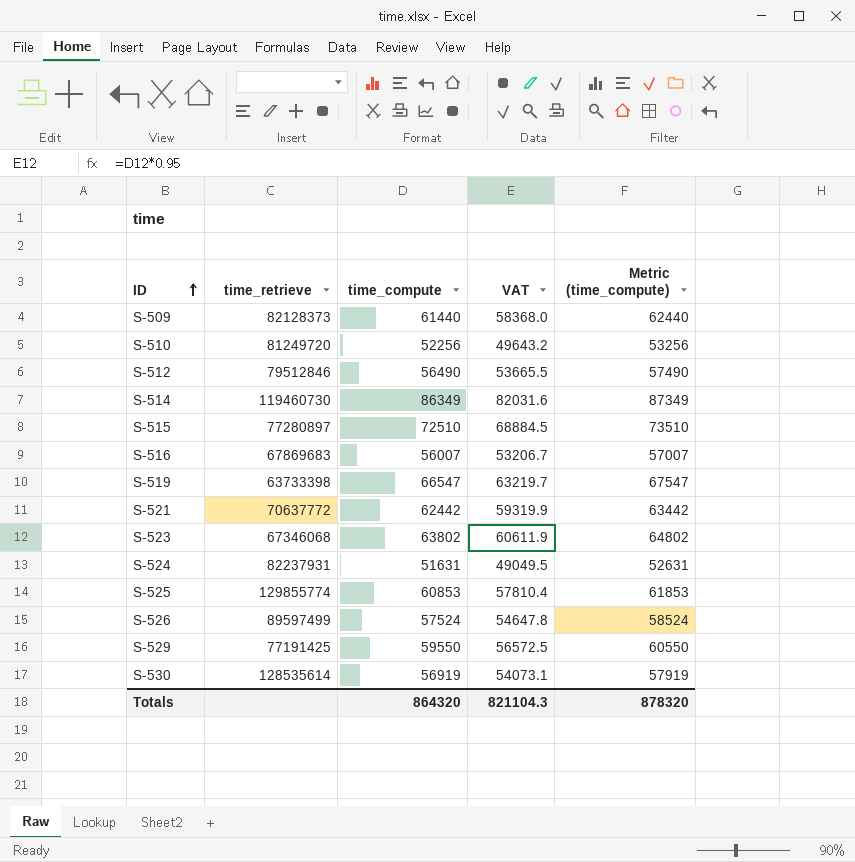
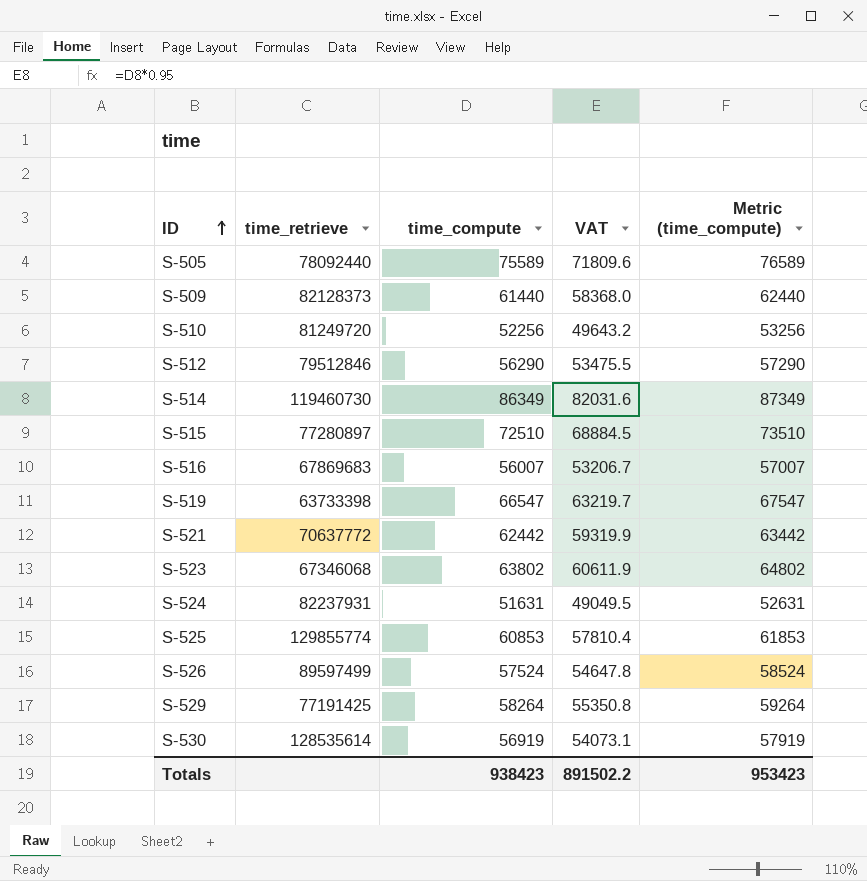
row S-505: none -> 78092440 | 75589 | 71809.6 | 76589
S-512 | time_compute: 56490 -> 56290
S-512 | VAT: 53665.5 -> 53475.5
S-512 | Metric (time_compute): 57490 -> 57290
S-529 | time_compute: 59550 -> 58264
S-529 | VAT: 56572.5 -> 55350.8
S-529 | Metric (time_compute): 60550 -> 59264
Totals | time_compute: 864320 -> 938423
Totals | VAT: 821104.3 -> 891502.2
Totals | Metric (time_compute): 878320 -> 953423

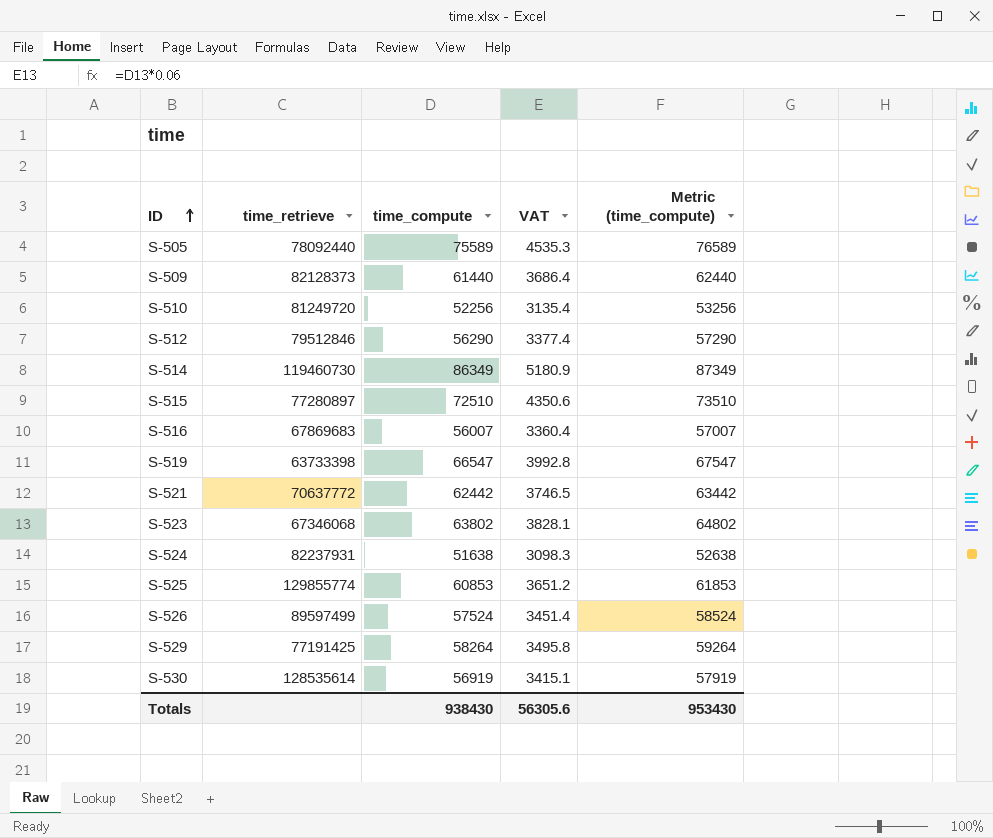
column VAT | formula: [time_compute] * 0.95 -> [time_compute] * 0.06
S-524 | time_compute: 51631 -> 51638
S-524 | Metric (time_compute): 52631 -> 52638
Totals | time_compute: 938423 -> 938430
Totals | VAT: 891502.2 -> 56305.6
Totals | Metric (time_compute): 953423 -> 953430

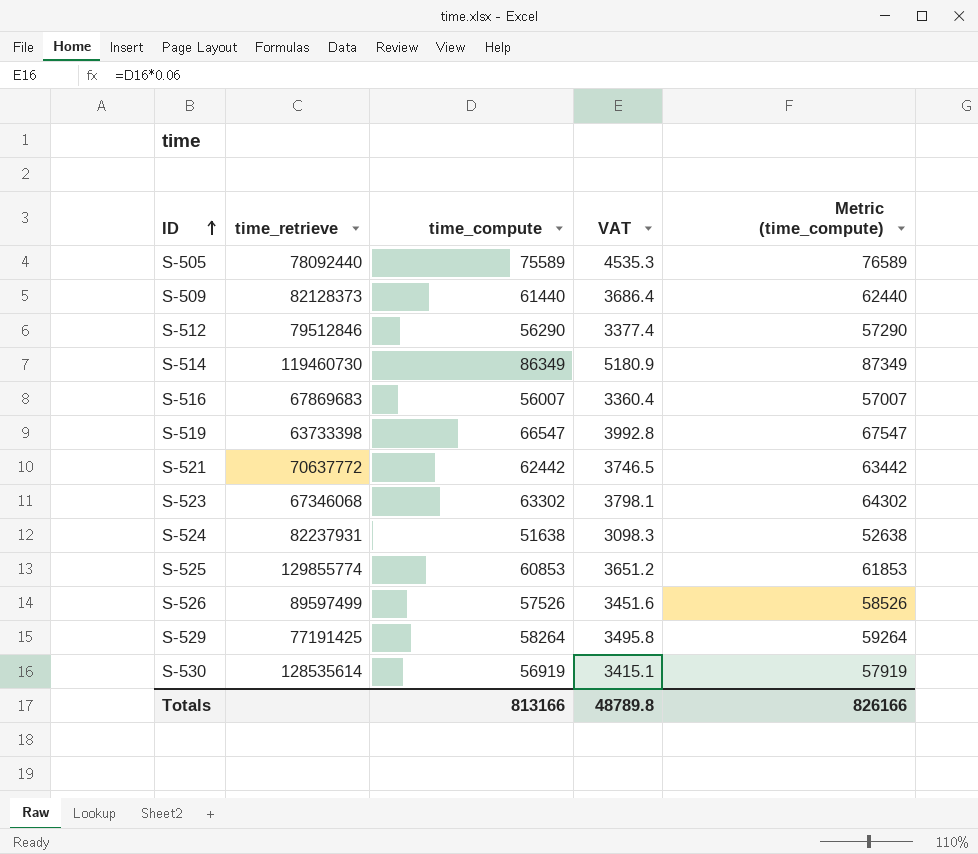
row S-510: 81249720 | 52256 | 3135.4 | 53256 -> none
row S-515: 77280897 | 72510 | 4350.6 | 73510 -> none
S-523 | time_compute: 63802 -> 63302
S-523 | VAT: 3828.1 -> 3798.1
S-523 | Metric (time_compute): 64802 -> 64302
S-526 | time_compute: 57524 -> 57526
S-526 | VAT: 3451.4 -> 3451.6
S-526 | Metric (time_compute): 58524 -> 58526
Totals | time_compute: 938430 -> 813166
Totals | VAT: 56305.6 -> 48789.8
Totals | Metric (time_compute): 953430 -> 826166

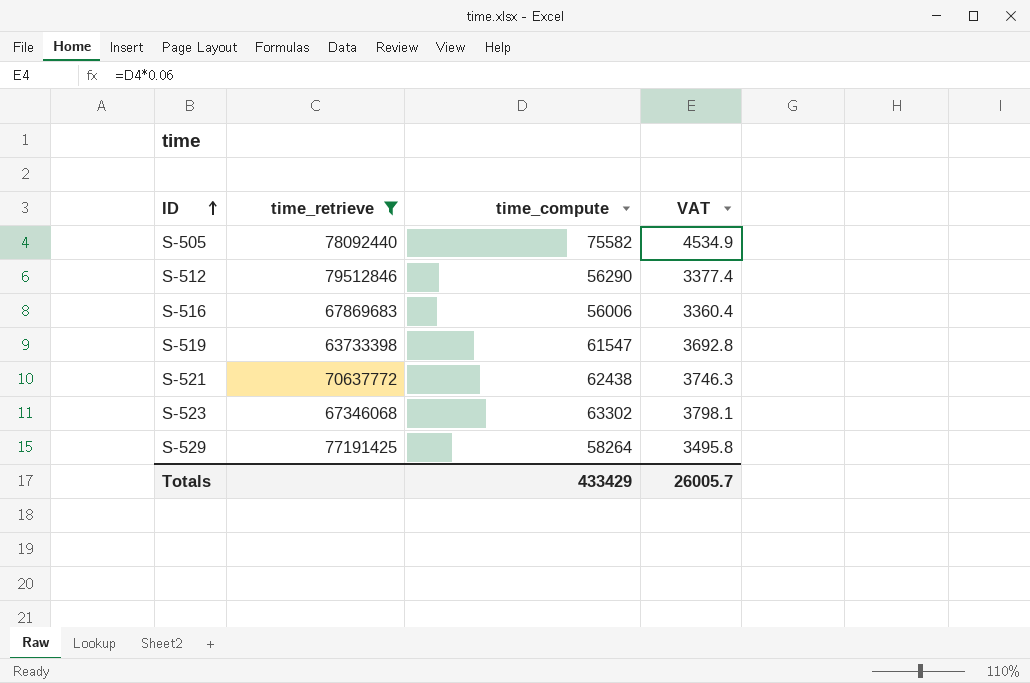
filter: none -> time_retrieve <= 79512846
column Metric (time_compute) | formula: [time_compute] + 1000 -> none
S-505 | time_compute: 75589 -> 75582
S-505 | VAT: 4535.3 -> 4534.9
S-516 | time_compute: 56007 -> 56006
S-519 | time_compute: 66547 -> 61547
S-519 | VAT: 3992.8 -> 3692.8
S-521 | time_compute: 62442 -> 62438
S-521 | VAT: 3746.5 -> 3746.3
Totals | time_compute: 813166 -> 433429
Totals | VAT: 48789.8 -> 26005.7

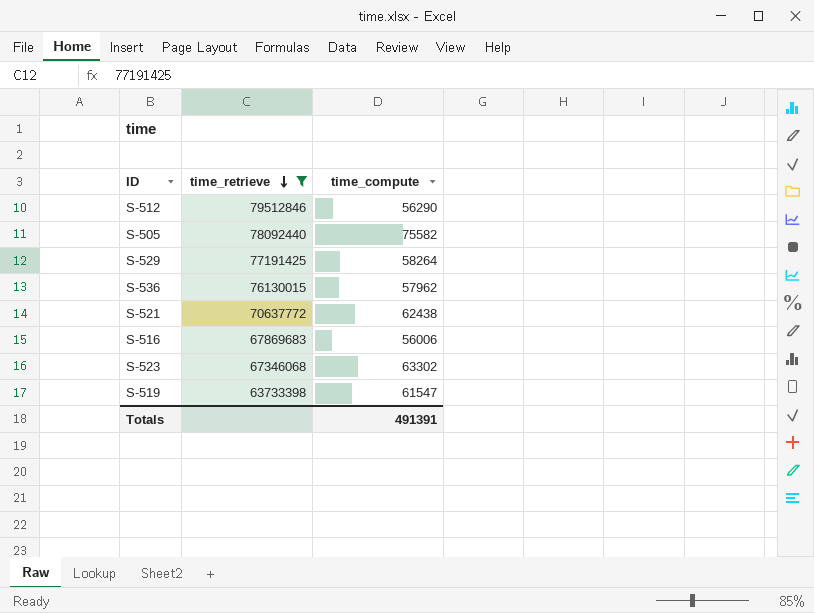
row order: ID ascending -> time_retrieve descending
column VAT | formula: [time_compute] * 0.06 -> none
row S-536: none -> 76130015 | 57962
Totals | time_compute: 433429 -> 491391

